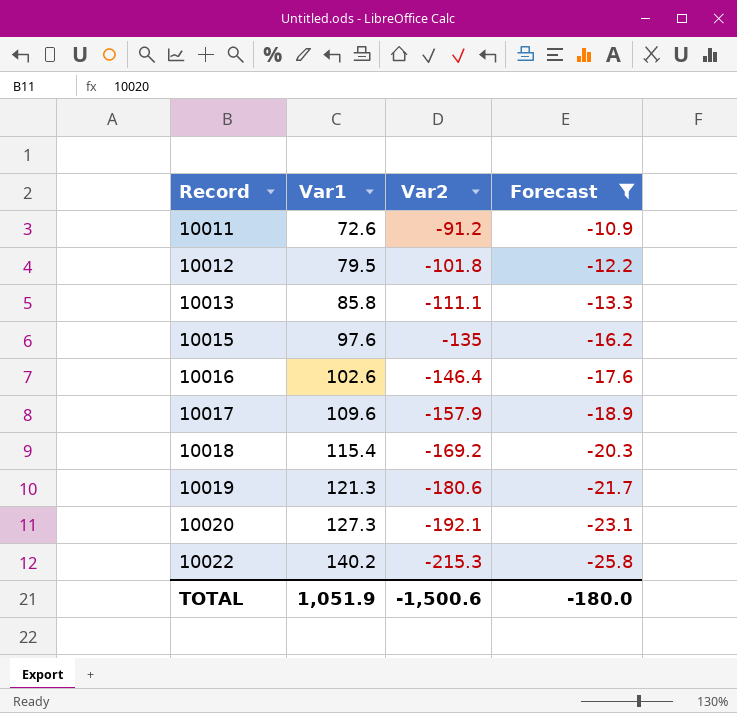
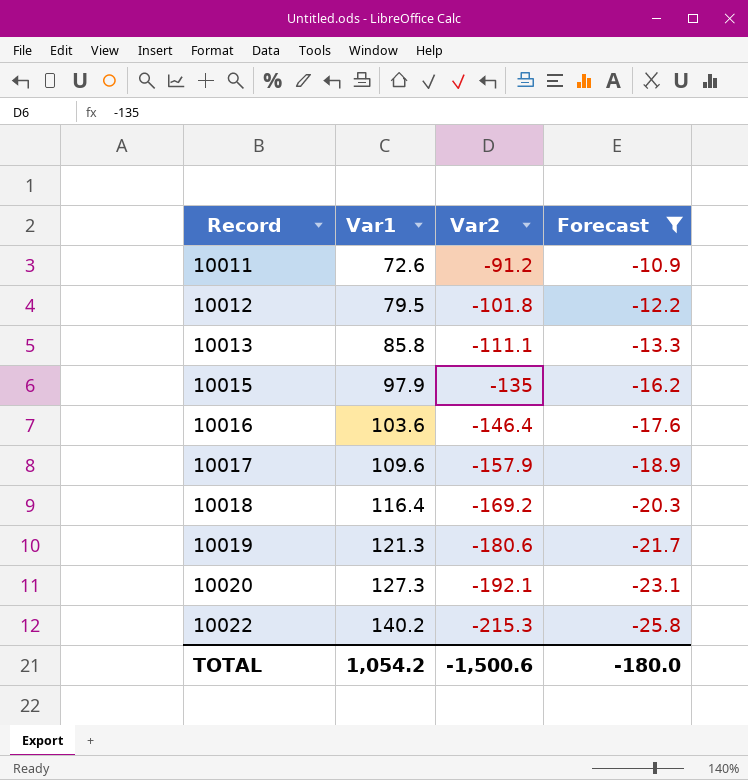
10015 | Var1: 97.6 -> 97.9
10016 | Var1: 102.6 -> 103.6
10018 | Var1: 115.4 -> 116.4
TOTAL | Var1: 1,051.9 -> 1,054.2

